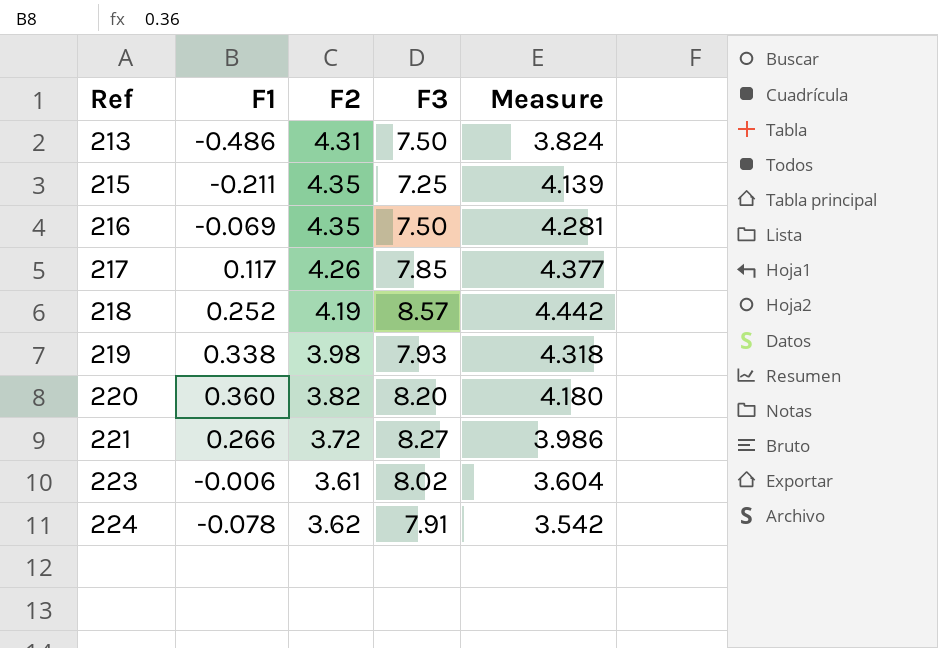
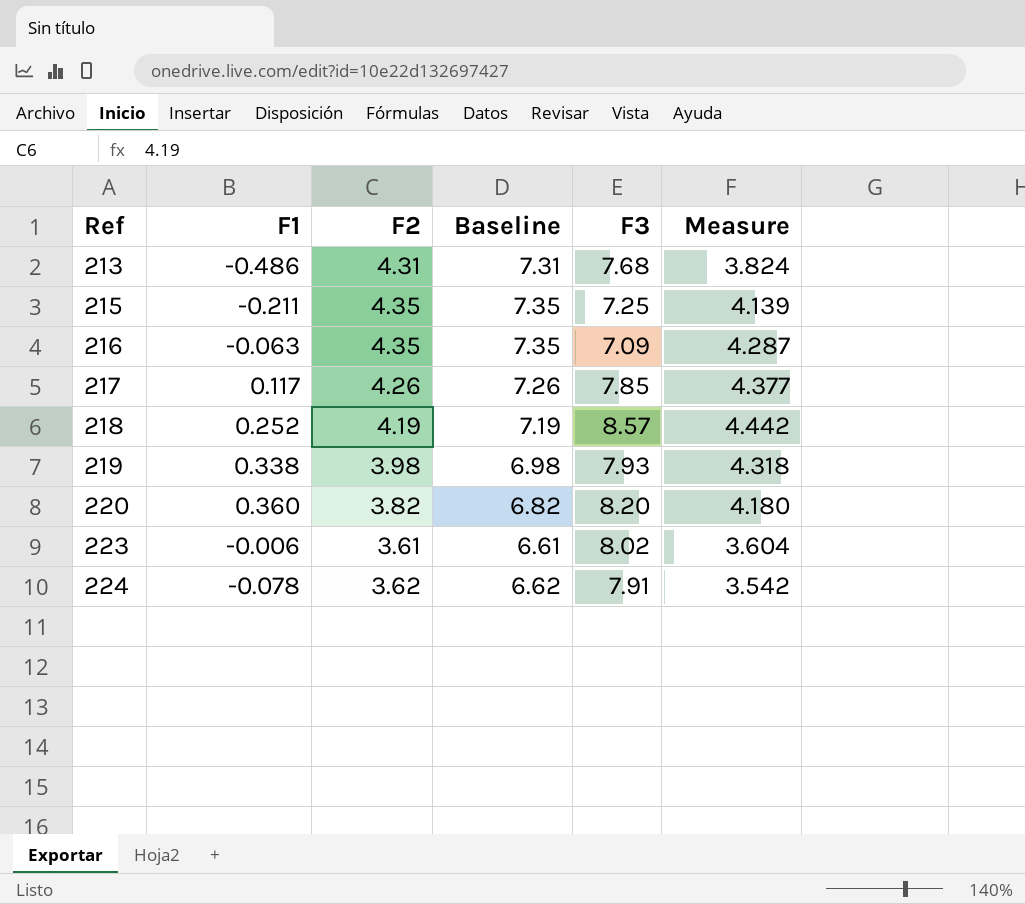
column Baseline | formula: none -> [F2] + 3
row 221: 0.266 | 3.72 | 8.27 | 3.986 -> none
213 | F3: 7.50 -> 7.68
216 | F1: -0.069 -> -0.063
216 | F3: 7.50 -> 7.09
216 | Measure: 4.281 -> 4.287

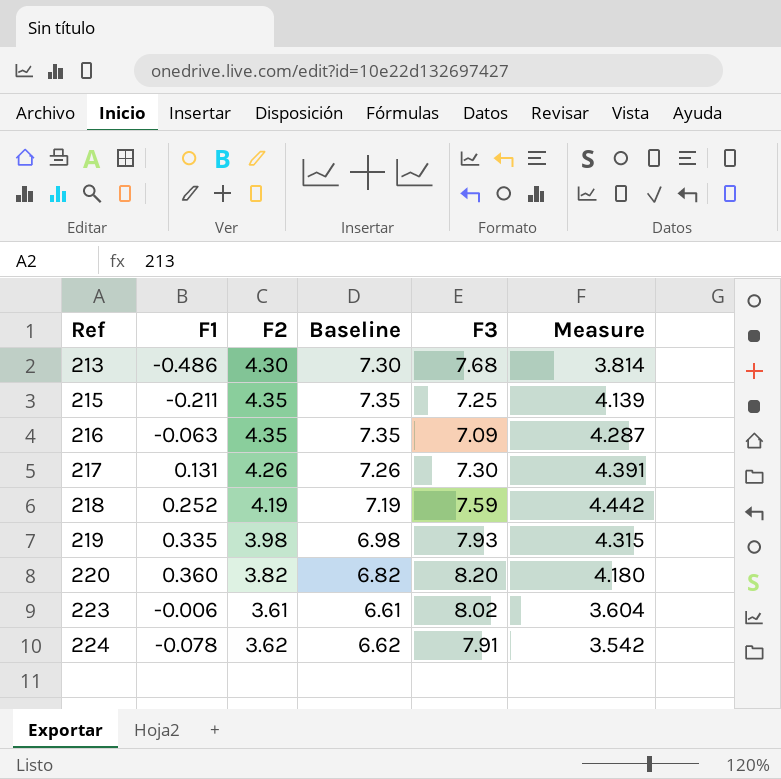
213 | F2: 4.31 -> 4.30
213 | Baseline: 7.31 -> 7.30
213 | Measure: 3.824 -> 3.814
217 | F1: 0.117 -> 0.131
217 | F3: 7.85 -> 7.30
217 | Measure: 4.377 -> 4.391
218 | F3: 8.57 -> 7.59
219 | F1: 0.338 -> 0.335
219 | Measure: 4.318 -> 4.315

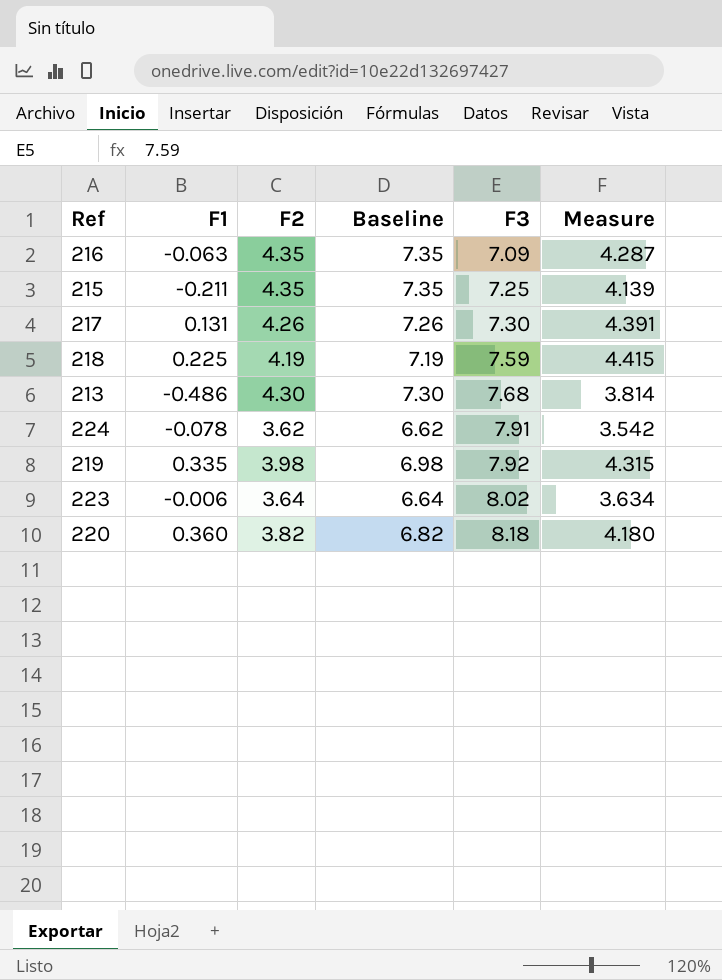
row order: Ref ascending -> F3 ascending
218 | F1: 0.252 -> 0.225
218 | Measure: 4.442 -> 4.415
219 | F3: 7.93 -> 7.92
223 | F2: 3.61 -> 3.64
223 | Baseline: 6.61 -> 6.64
223 | Measure: 3.604 -> 3.634
220 | F3: 8.20 -> 8.18

